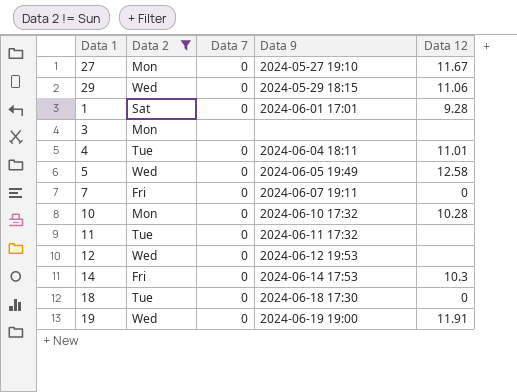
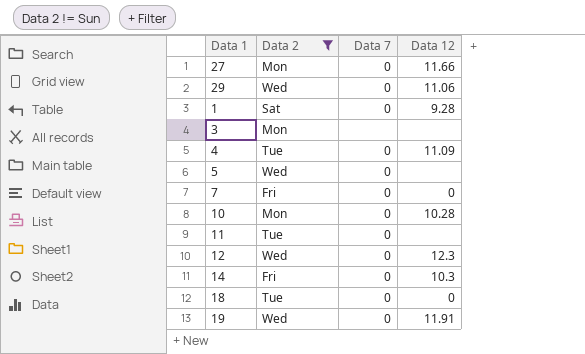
column Data 9 | position: 4 -> none
27 | Data 12: 11.67 -> 11.66
4 | Data 12: 11.01 -> 11.09
5 | Data 12: 12.58 -> none
12 | Data 12: none -> 12.3

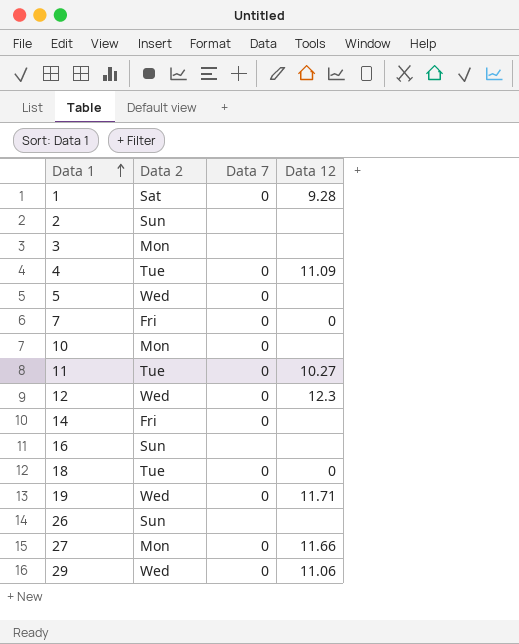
filter: Data 2 != Sun -> none
row order: none -> Data 1 ascending
10 | Data 12: 10.28 -> none
11 | Data 12: none -> 10.27
14 | Data 12: 10.3 -> none
19 | Data 12: 11.91 -> 11.71

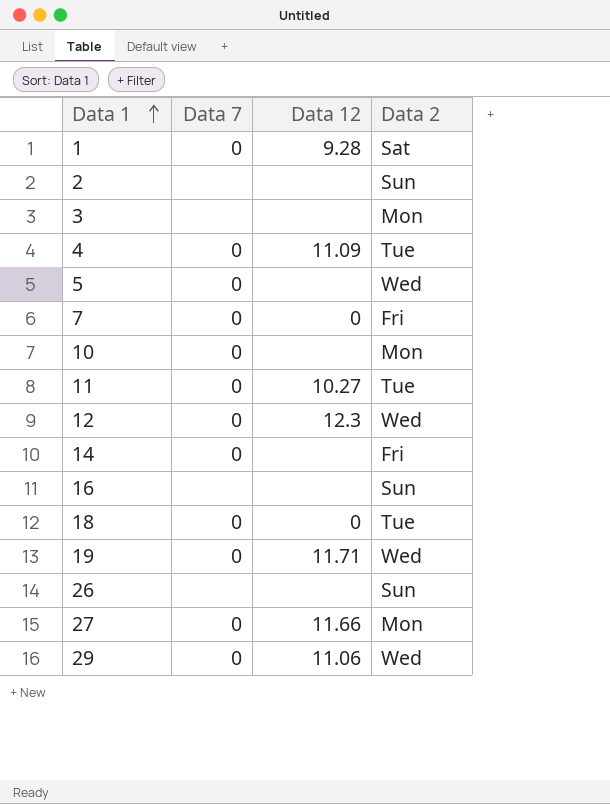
column Data 2 | position: 2 -> 4

